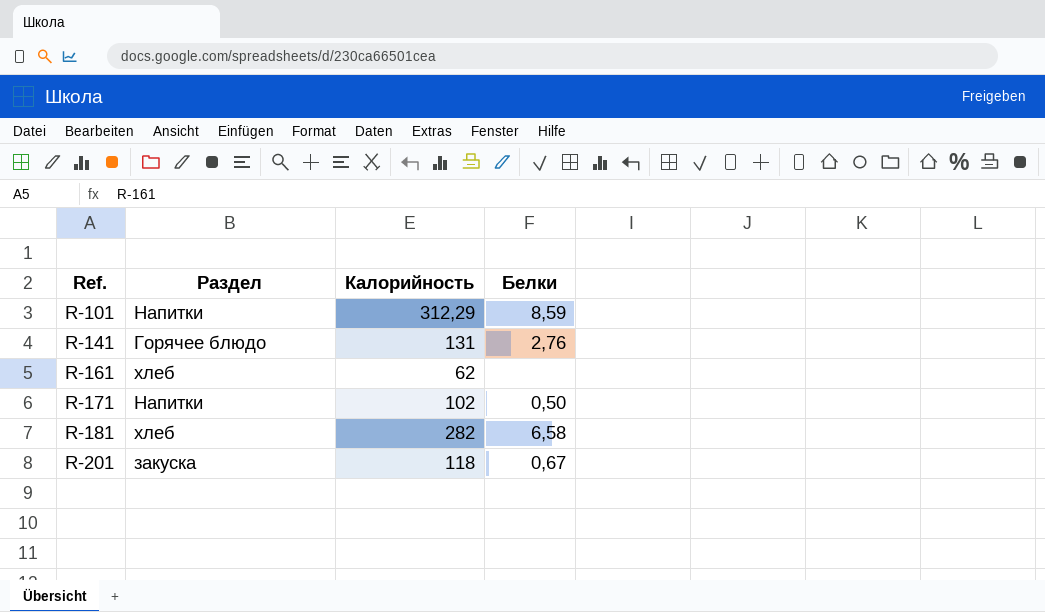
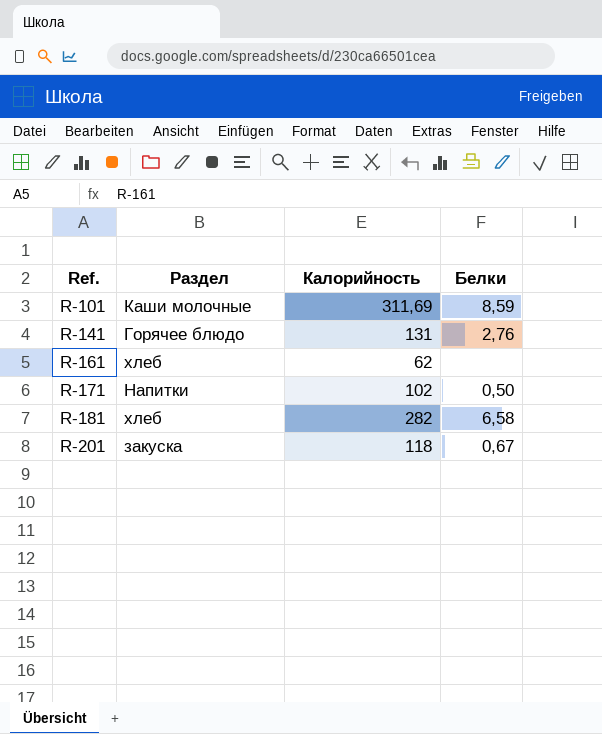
R-101 | Раздел: Напитки -> Каши молочные
R-101 | Калорийность: 312,29 -> 311,69

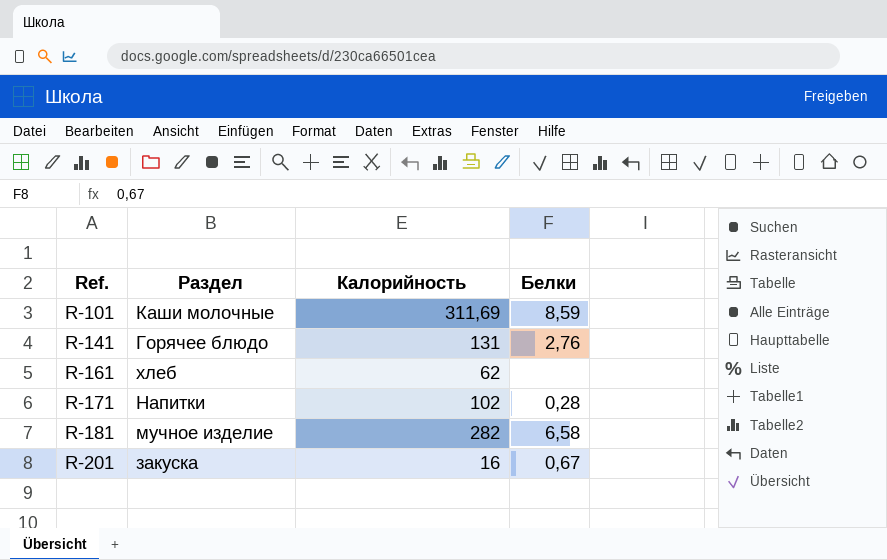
R-171 | Белки: 0,50 -> 0,28
R-181 | Раздел: хлеб -> мучное изделие
R-201 | Калорийность: 118 -> 16

